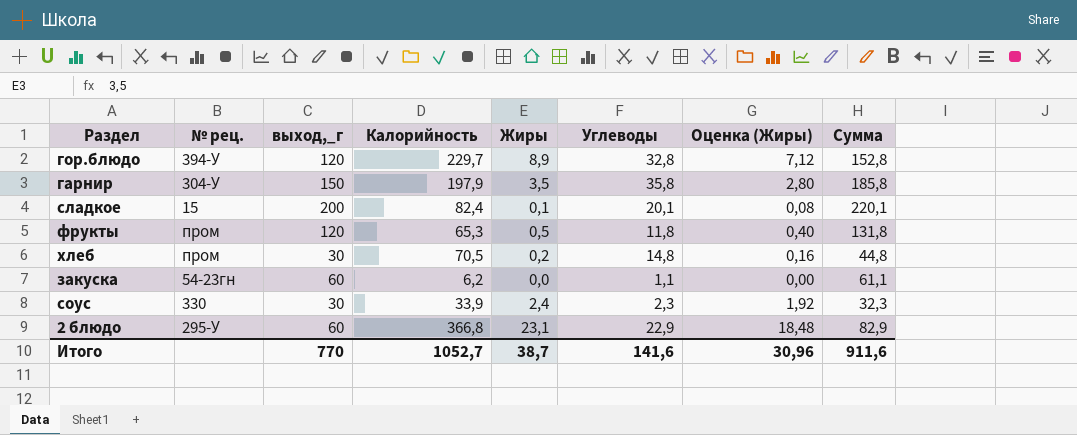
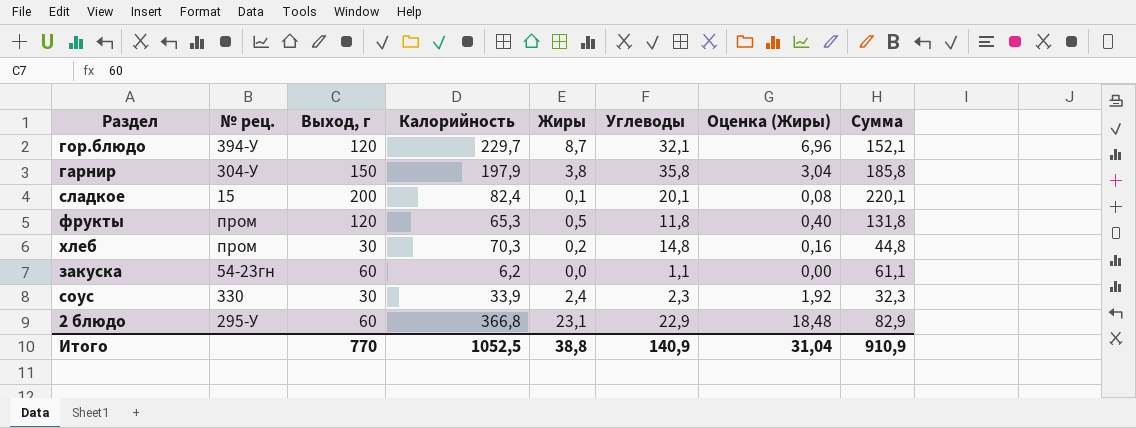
column name: выход,_г -> Выход, г
гор.блюдо | Жиры: 8,9 -> 8,7
гор.блюдо | Углеводы: 32,8 -> 32,1
гор.блюдо | Оценка (Жиры): 7,12 -> 6,96
гор.блюдо | Сумма: 152,8 -> 152,1
гарнир | Жиры: 3,5 -> 3,8
гарнир | Оценка (Жиры): 2,80 -> 3,04
хлеб | Калорийность: 70,5 -> 70,3
Итого | Калорийность: 1052,7 -> 1052,5
Итого | Жиры: 38,7 -> 38,8
Итого | Углеводы: 141,6 -> 140,9
Итого | Оценка (Жиры): 30,96 -> 31,04
Итого | Сумма: 911,6 -> 910,9

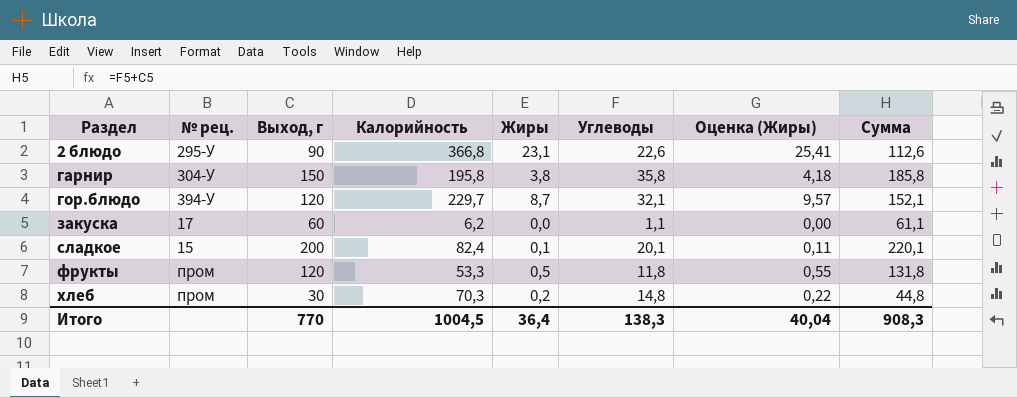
row order: none -> Раздел ascending
column Оценка (Жиры) | formula: [Жиры] * 0,8 -> [Жиры] * 1,1
row соус: 330 | 30 | 33,9 | 2,4 | 2,3 | 1,92 | 32,3 -> none
2 блюдо | Выход, г: 60 -> 90
2 блюдо | Углеводы: 22,9 -> 22,6
2 блюдо | Сумма: 82,9 -> 112,6
гарнир | Калорийность: 197,9 -> 195,8
закуска | № рец.: 54-23гн -> 17
фрукты | Калорийность: 65,3 -> 53,3
Итого | Калорийность: 1052,5 -> 1004,5
Итого | Жиры: 38,8 -> 36,4
Итого | Углеводы: 140,9 -> 138,3
Итого | Оценка (Жиры): 31,04 -> 40,04
Итого | Сумма: 910,9 -> 908,3

